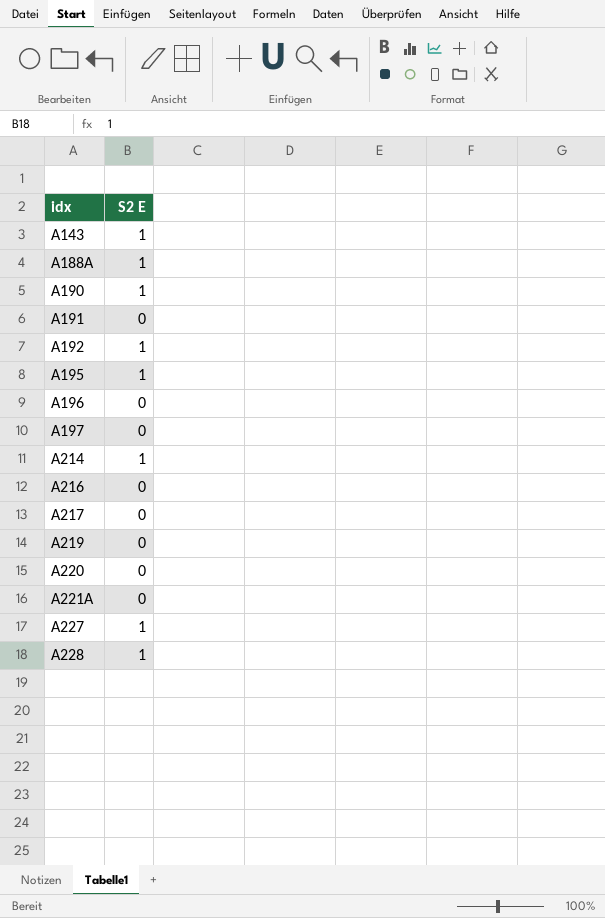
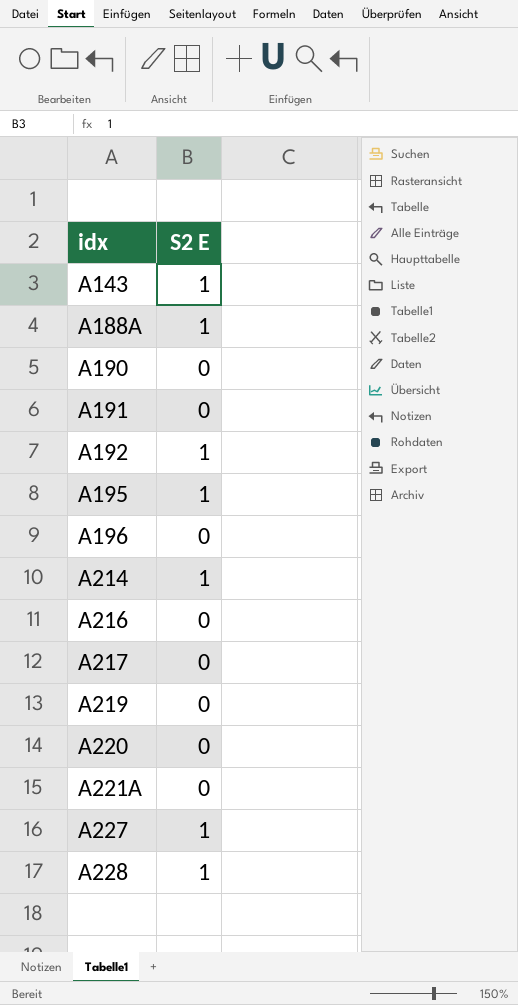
row A197: 0 -> none
A190 | S2 E: 1 -> 0

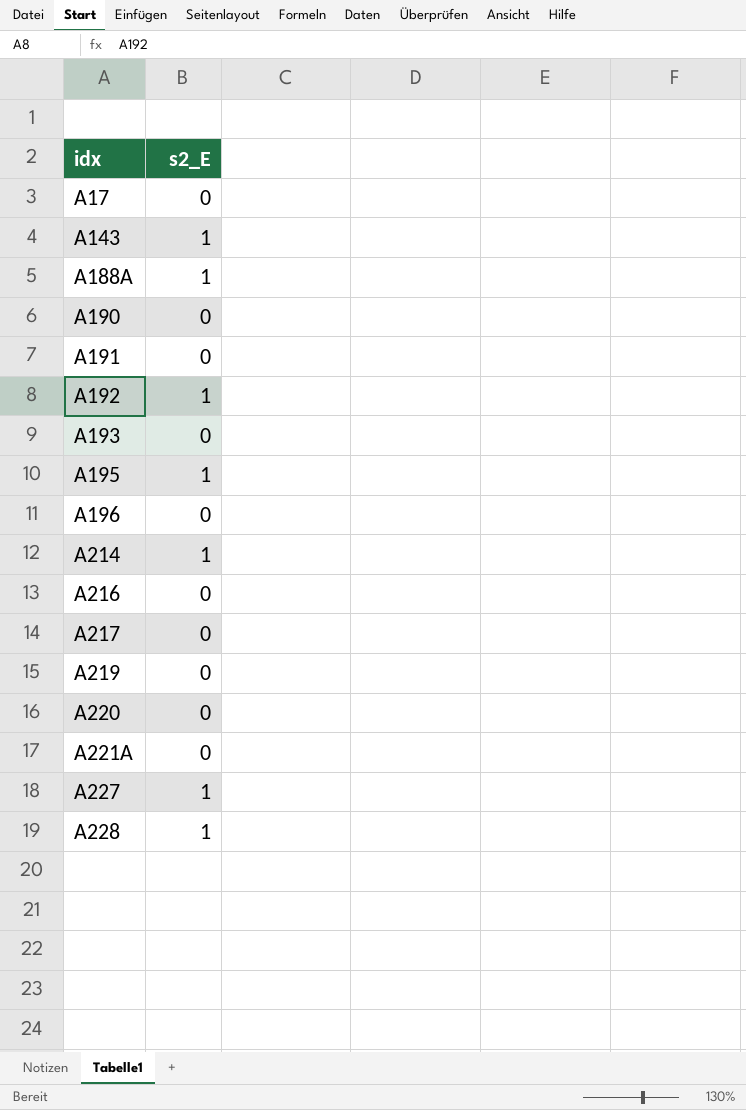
column name: S2 E -> s2_E
row A17: none -> 0
row A193: none -> 0

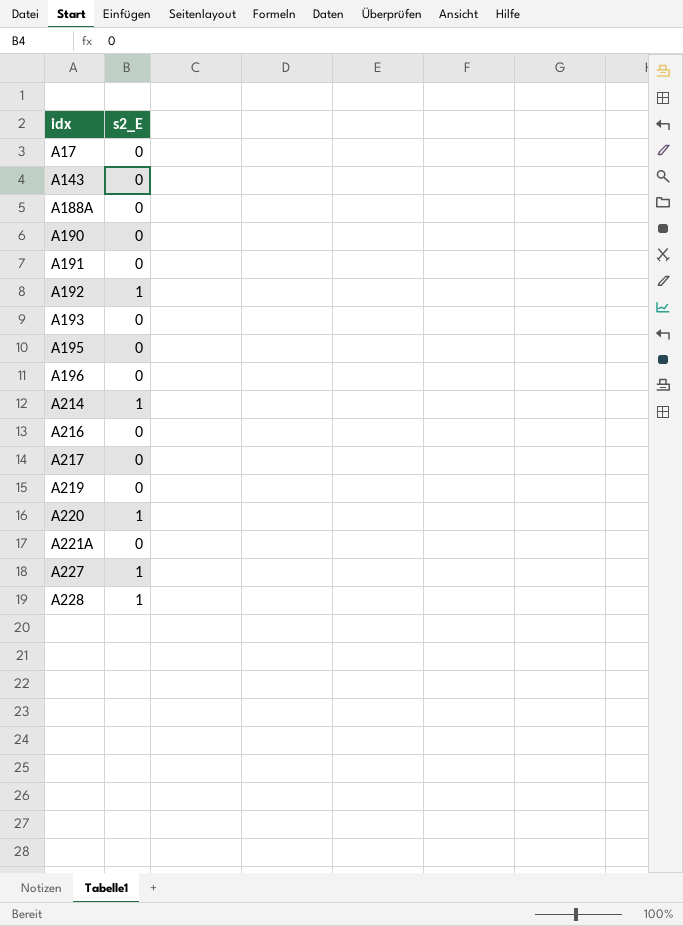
A143 | s2_E: 1 -> 0
A188A | s2_E: 1 -> 0
A195 | s2_E: 1 -> 0
A220 | s2_E: 0 -> 1

